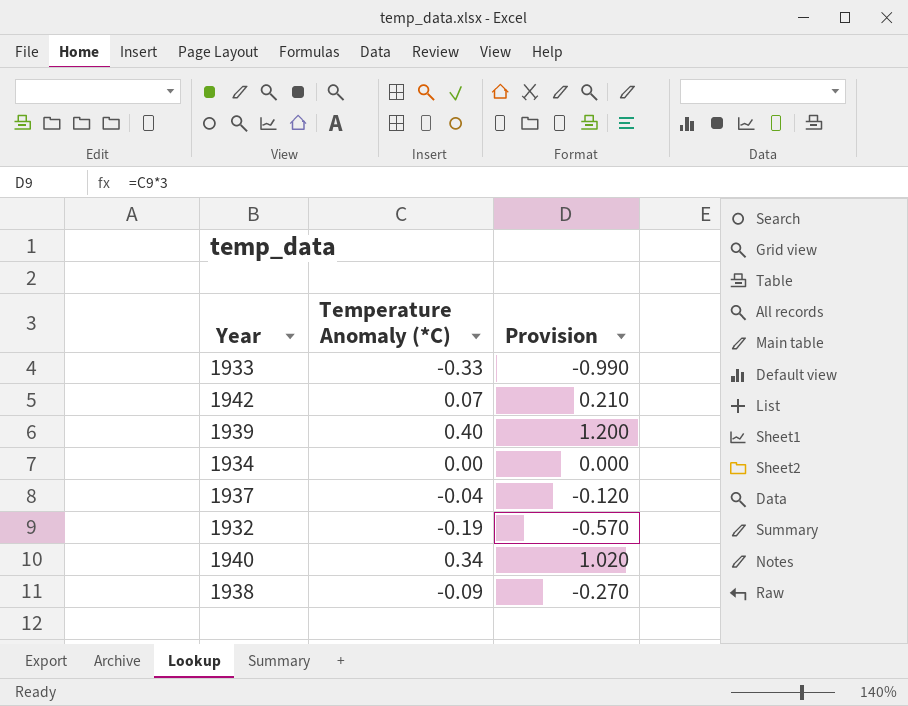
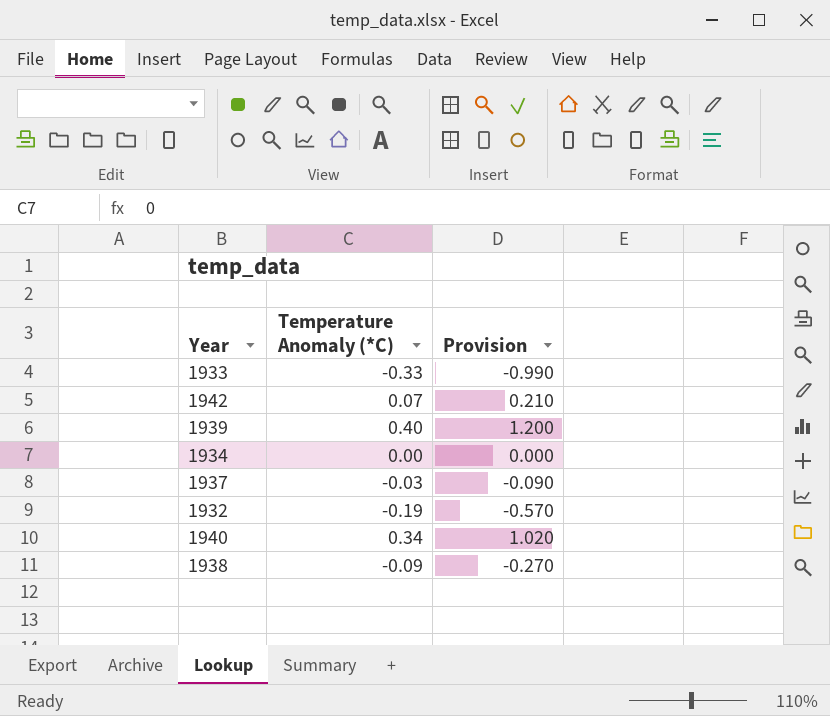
1937 | Temperature Anomaly (*C): -0.04 -> -0.03
1937 | Provision: -0.120 -> -0.090

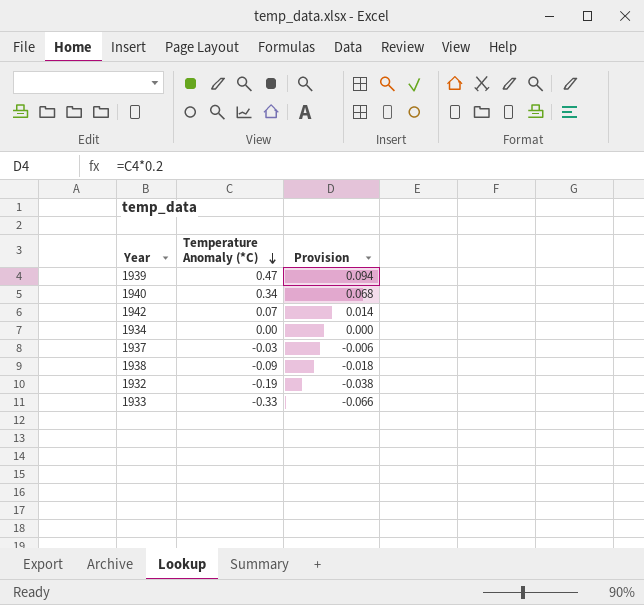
row order: none -> Temperature Anomaly (*C) descending
column Provision | formula: [Temperature Anomaly (*C)] * 3 -> [Temperature Anomaly (*C)] * 0.2
1939 | Temperature Anomaly (*C): 0.40 -> 0.47

